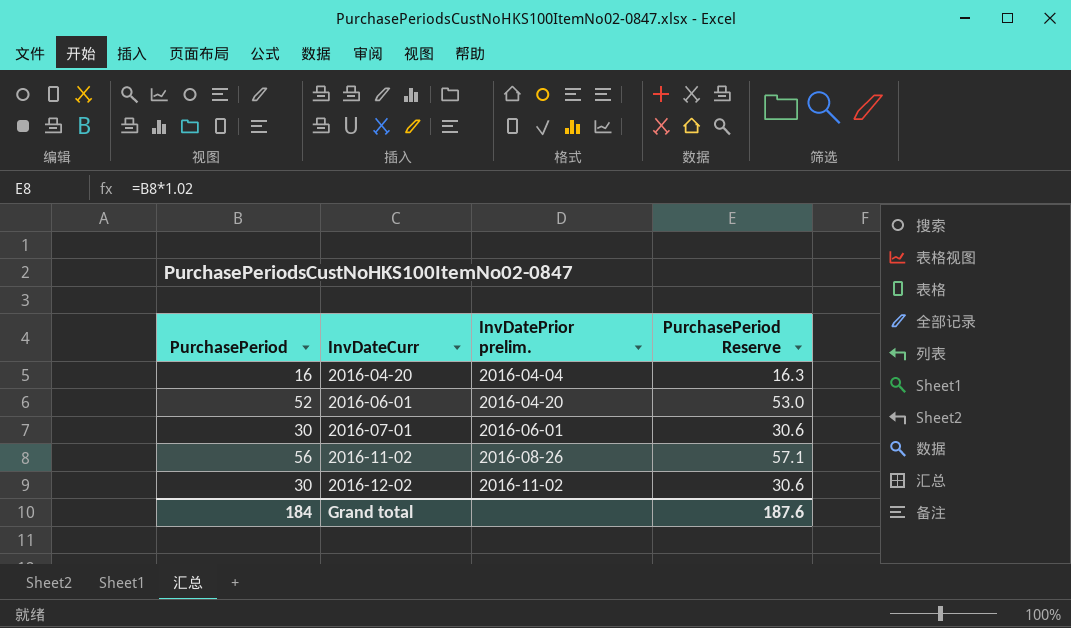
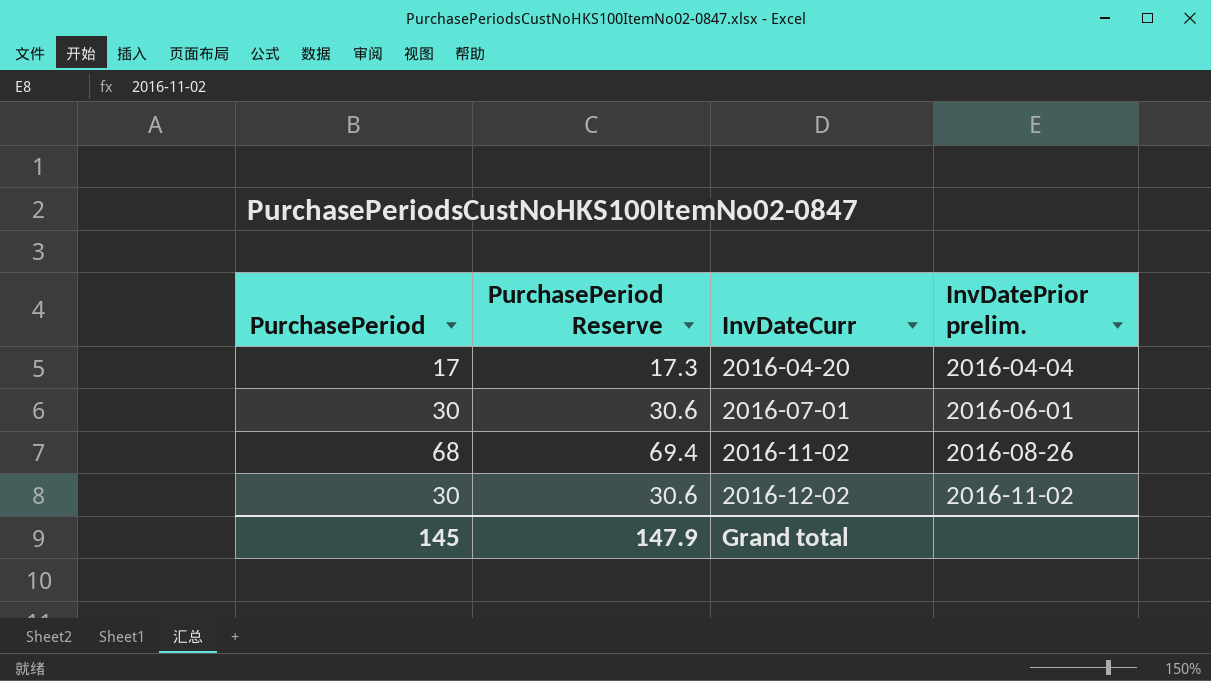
column PurchasePeriod Reserve | position: 4 -> 2
row 2016-06-01: 52 | 2016-04-20 | 53.0 -> none
2016-04-20 | PurchasePeriod: 16 -> 17
2016-04-20 | PurchasePeriod Reserve: 16.3 -> 17.3
2016-11-02 | PurchasePeriod: 56 -> 68
2016-11-02 | PurchasePeriod Reserve: 57.1 -> 69.4
Grand total | PurchasePeriod: 184 -> 145
Grand total | PurchasePeriod Reserve: 187.6 -> 147.9

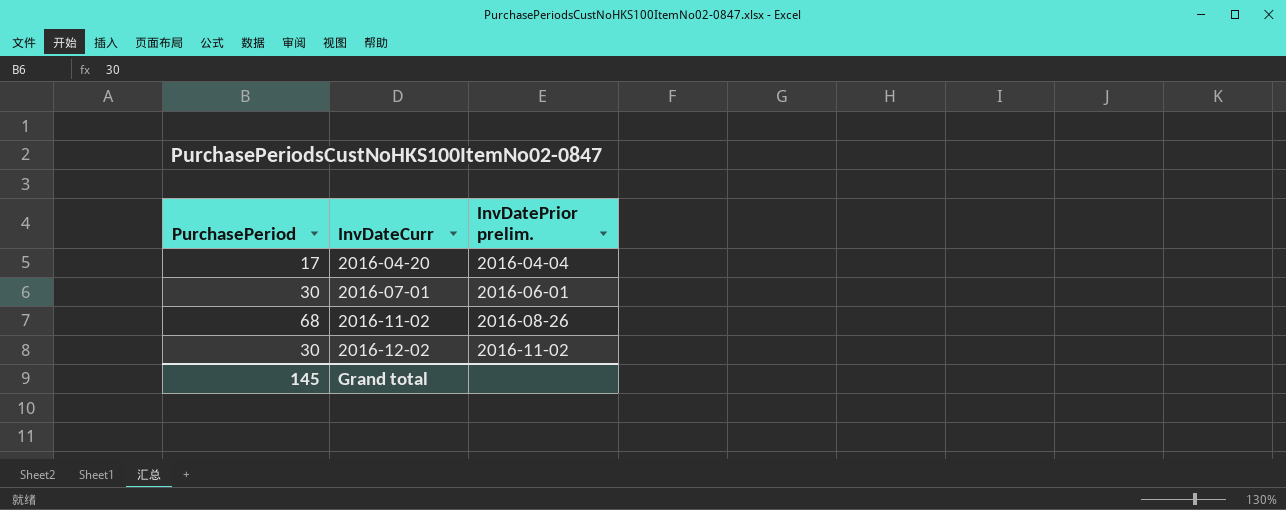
column PurchasePeriod Reserve | formula: [PurchasePeriod] * 1.02 -> none

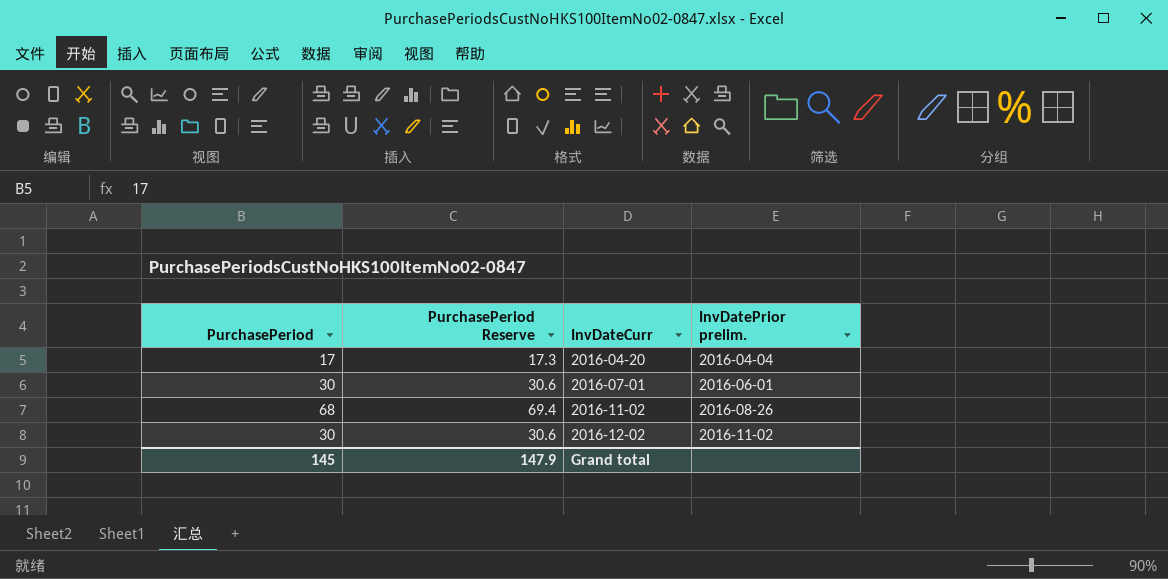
column PurchasePeriod Reserve | formula: none -> [PurchasePeriod] * 1.02

